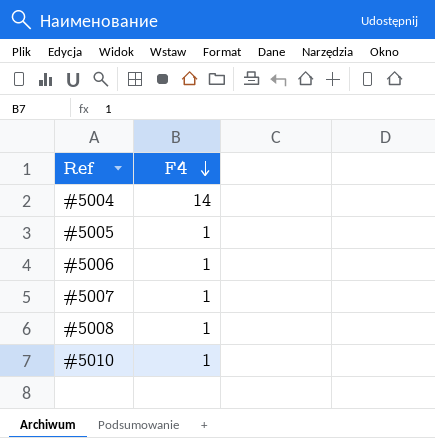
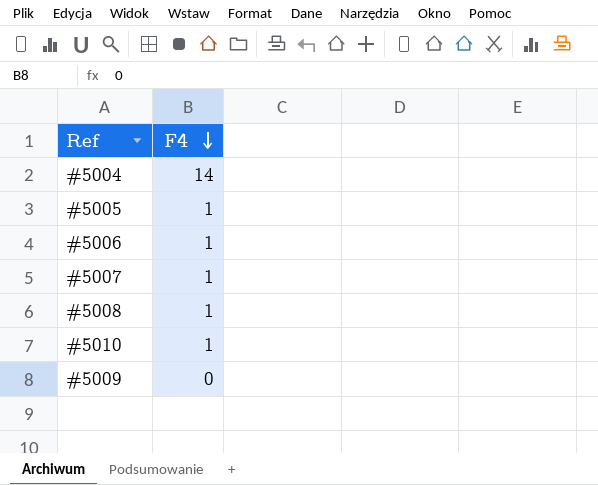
row #5009: none -> 0

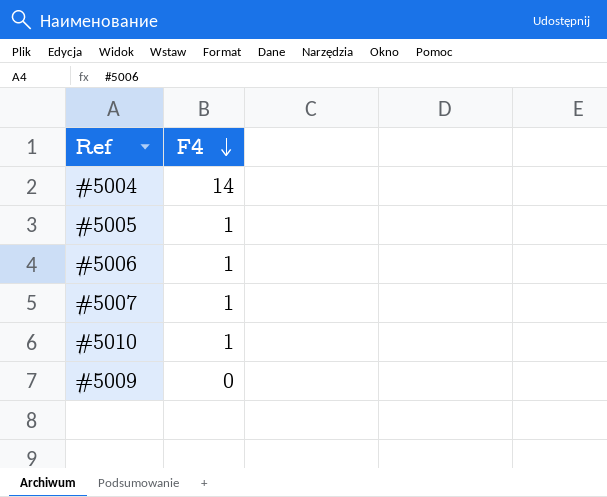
row #5008: 1 -> none

